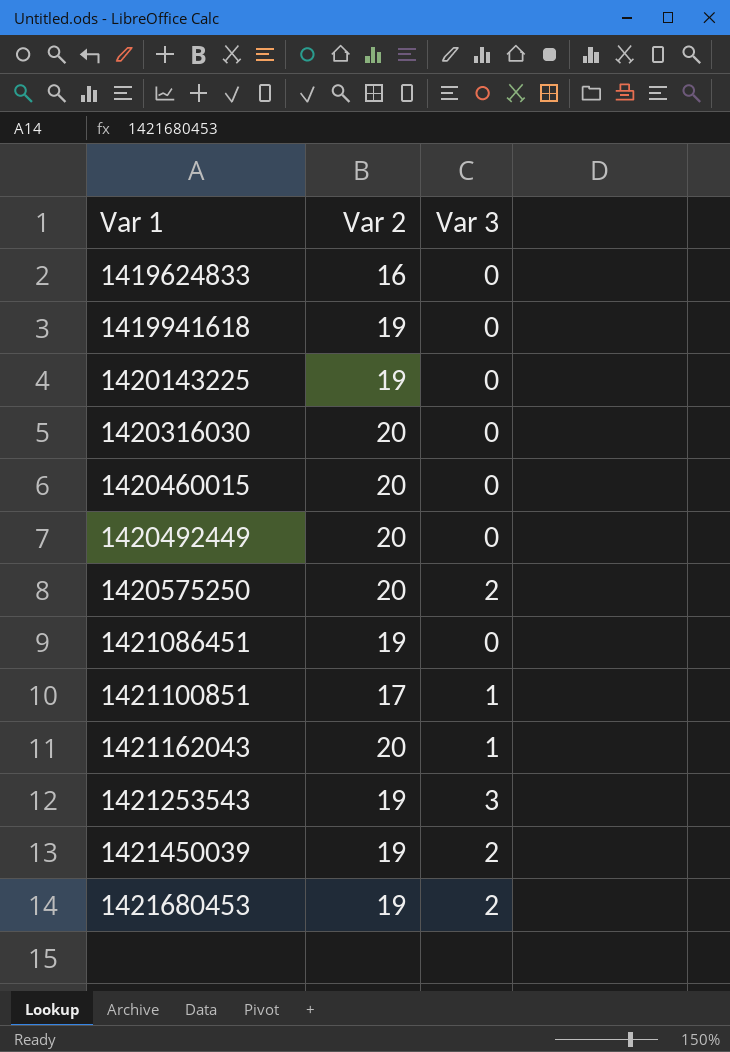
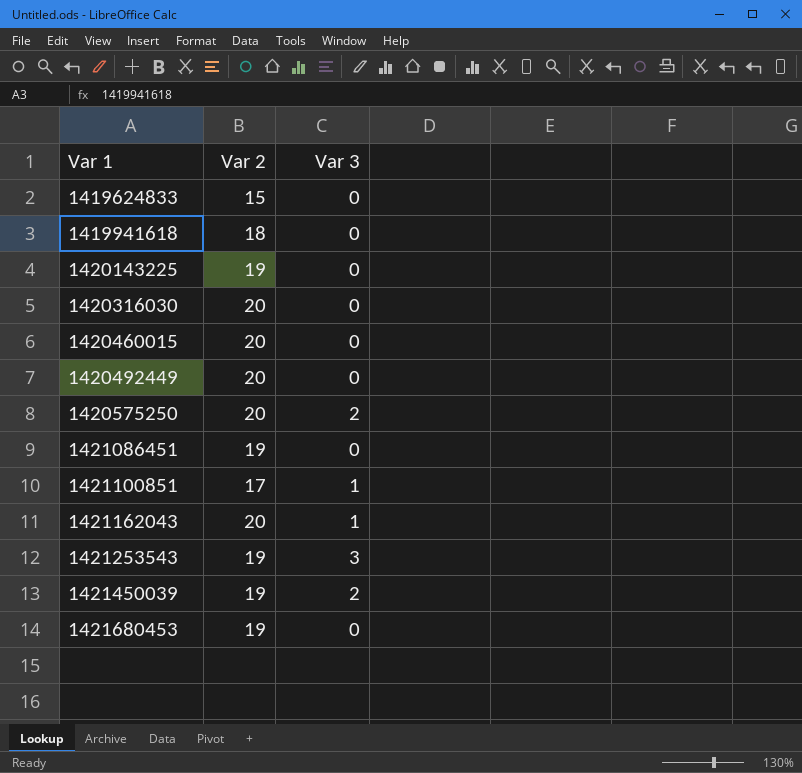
1419624833 | Var 2: 16 -> 15
1419941618 | Var 2: 19 -> 18
1421680453 | Var 3: 2 -> 0

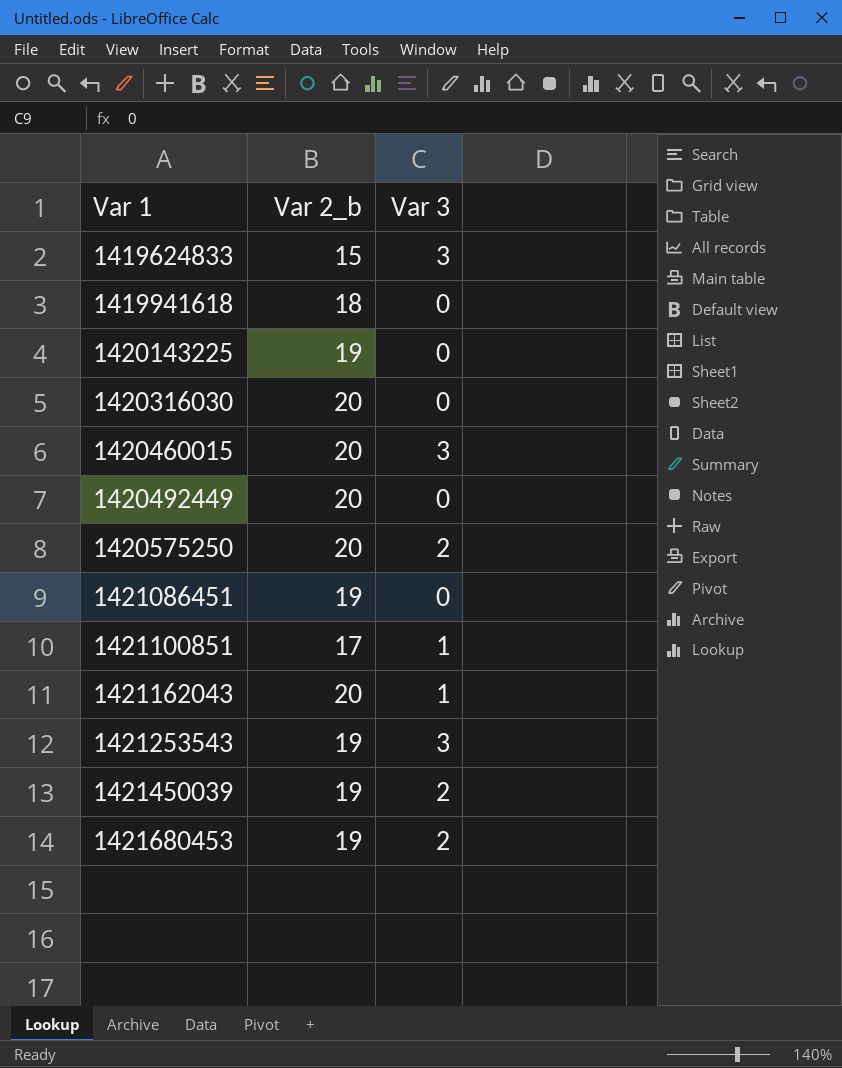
column name: Var 2 -> Var 2_b
1419624833 | Var 3: 0 -> 3
1420460015 | Var 3: 0 -> 3
1421680453 | Var 3: 0 -> 2

